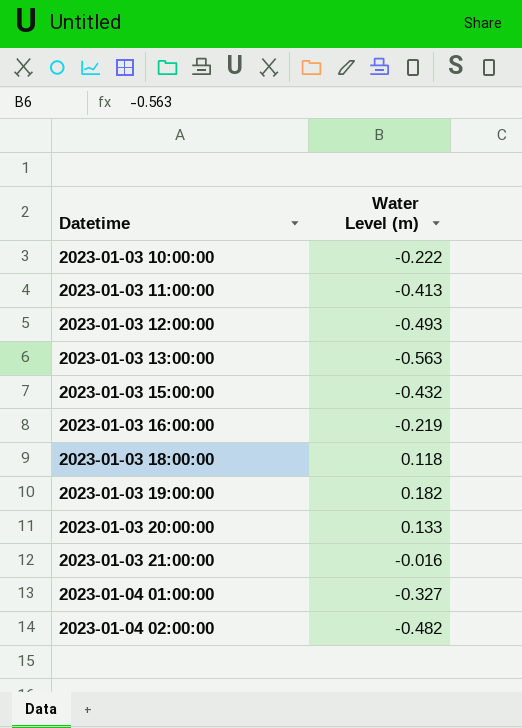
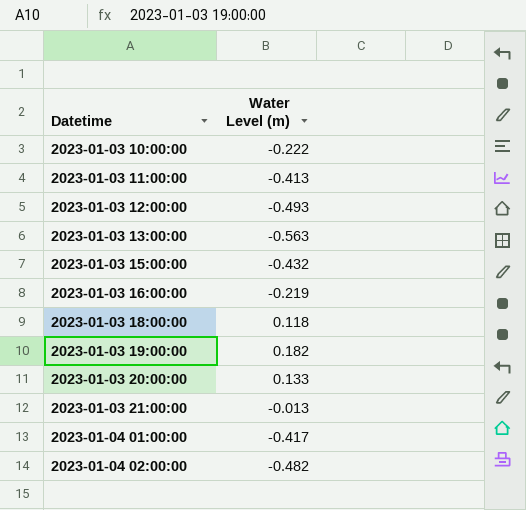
2023-01-03 21:00:00 | Water Level (m): -0.016 -> -0.013
2023-01-04 01:00:00 | Water Level (m): -0.327 -> -0.417

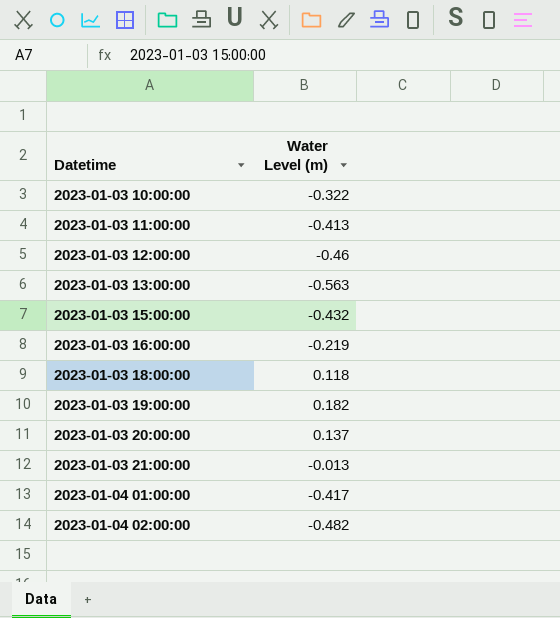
2023-01-03 10:00:00 | Water Level (m): -0.222 -> -0.322
2023-01-03 12:00:00 | Water Level (m): -0.493 -> -0.46
2023-01-03 20:00:00 | Water Level (m): 0.133 -> 0.137

